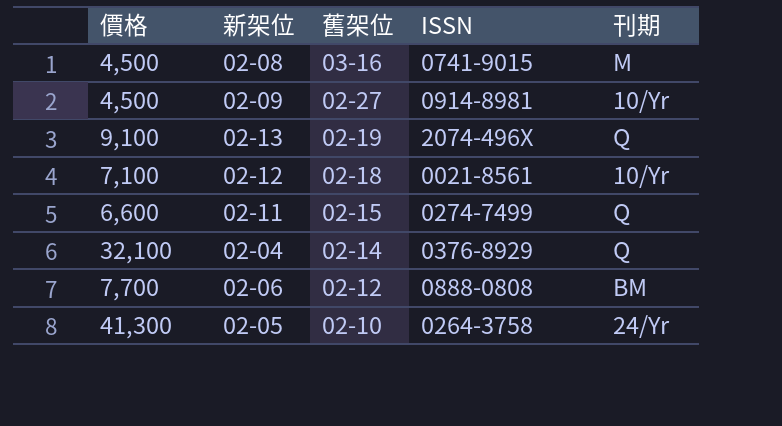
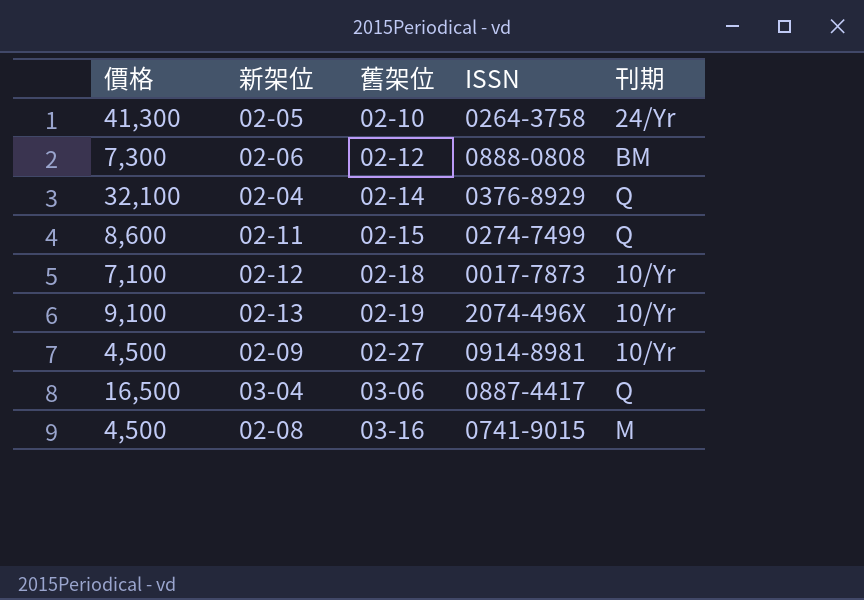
row order: 舊架位 descending -> 舊架位 ascending
02-06 | 價格: 7,700 -> 7,300
02-11 | 價格: 6,600 -> 8,600
02-12 | ISSN: 0021-8561 -> 0017-7873
02-13 | 刊期: Q -> 10/Yr
row 03-04: none -> 16,500 | 03-06 | 0887-4417 | Q

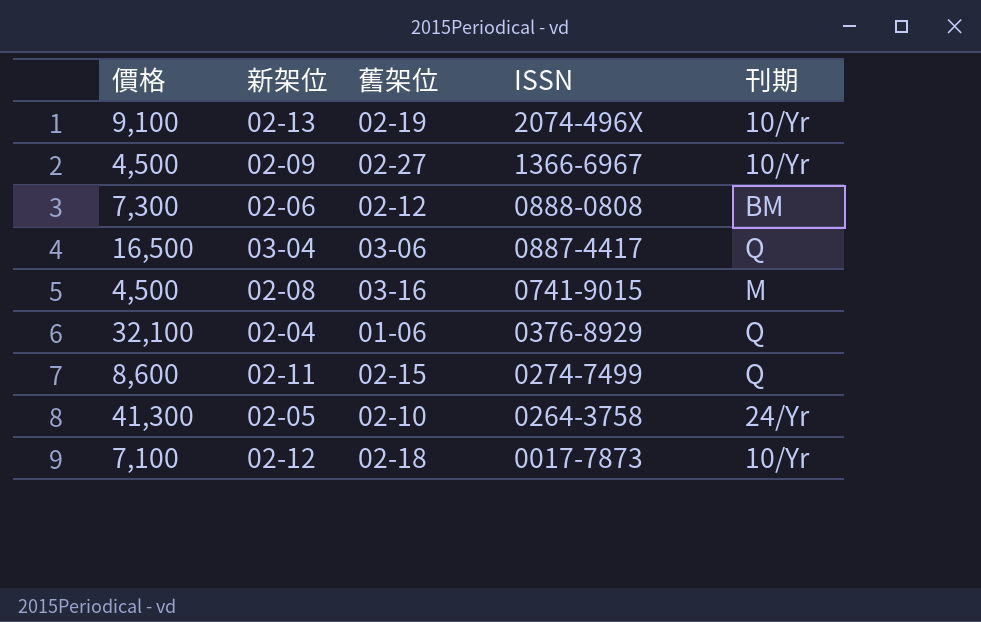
row order: 舊架位 ascending -> ISSN descending
02-09 | ISSN: 0914-8981 -> 1366-6967
02-04 | 舊架位: 02-14 -> 01-06

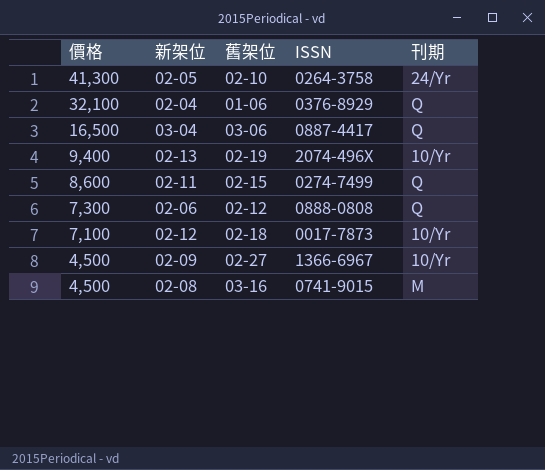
row order: ISSN descending -> 價格 descending
02-13 | 價格: 9,100 -> 9,400
02-06 | 刊期: BM -> Q

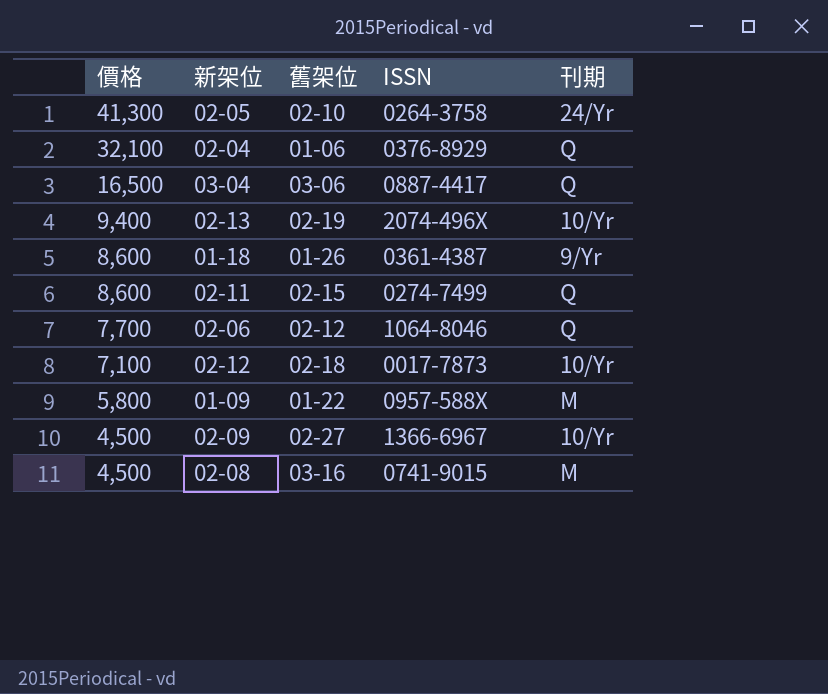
row 01-18: none -> 8,600 | 01-26 | 0361-4387 | 9/Yr
02-06 | 價格: 7,300 -> 7,700
02-06 | ISSN: 0888-0808 -> 1064-8046
row 01-09: none -> 5,800 | 01-22 | 0957-588X | M

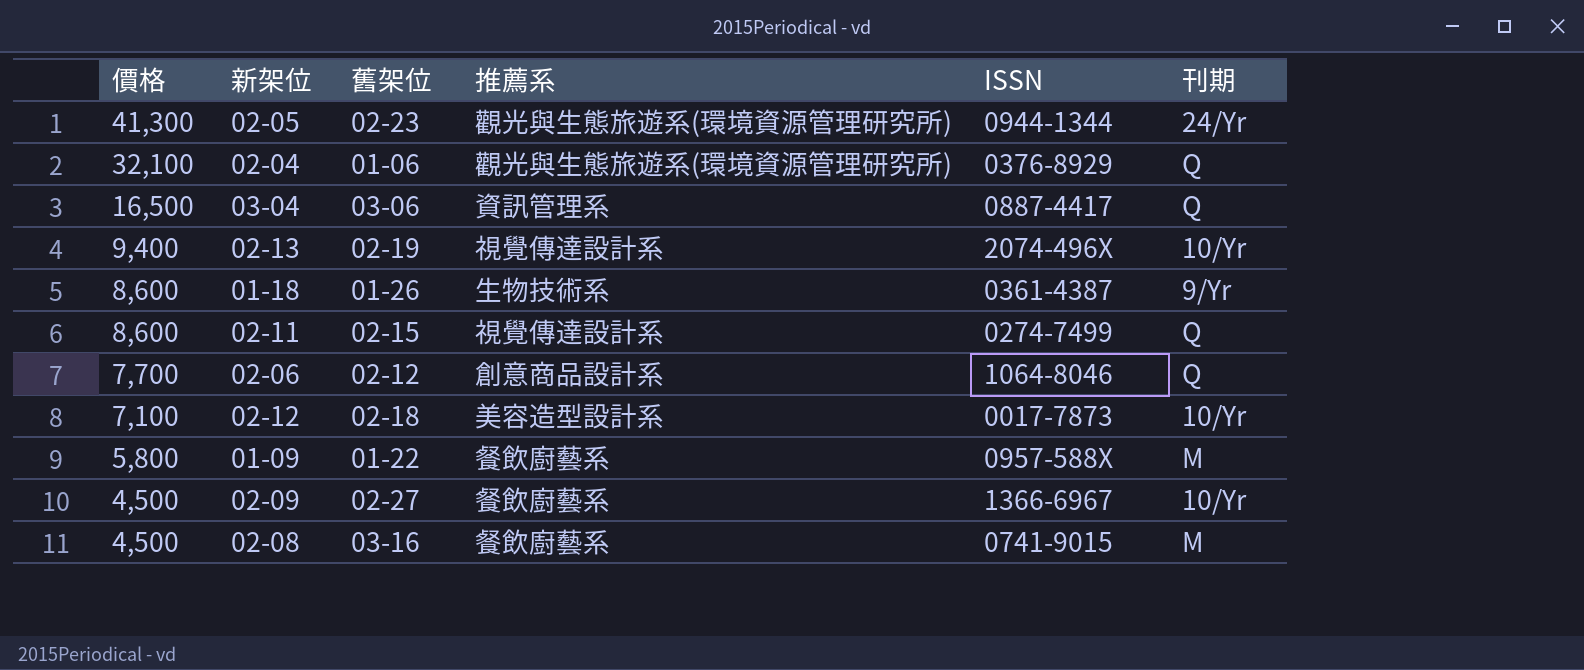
column 推薦系 | position: none -> 4
02-05 | 舊架位: 02-10 -> 02-23
02-05 | ISSN: 0264-3758 -> 0944-1344

